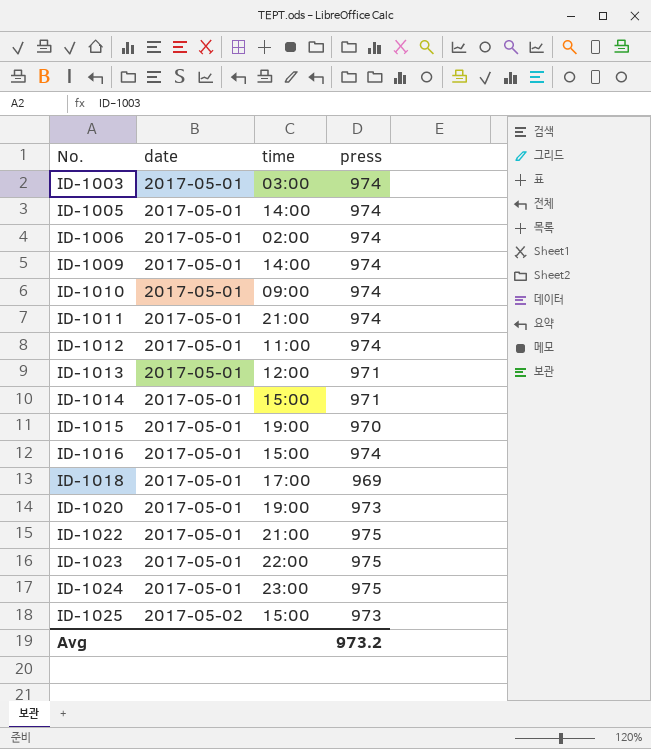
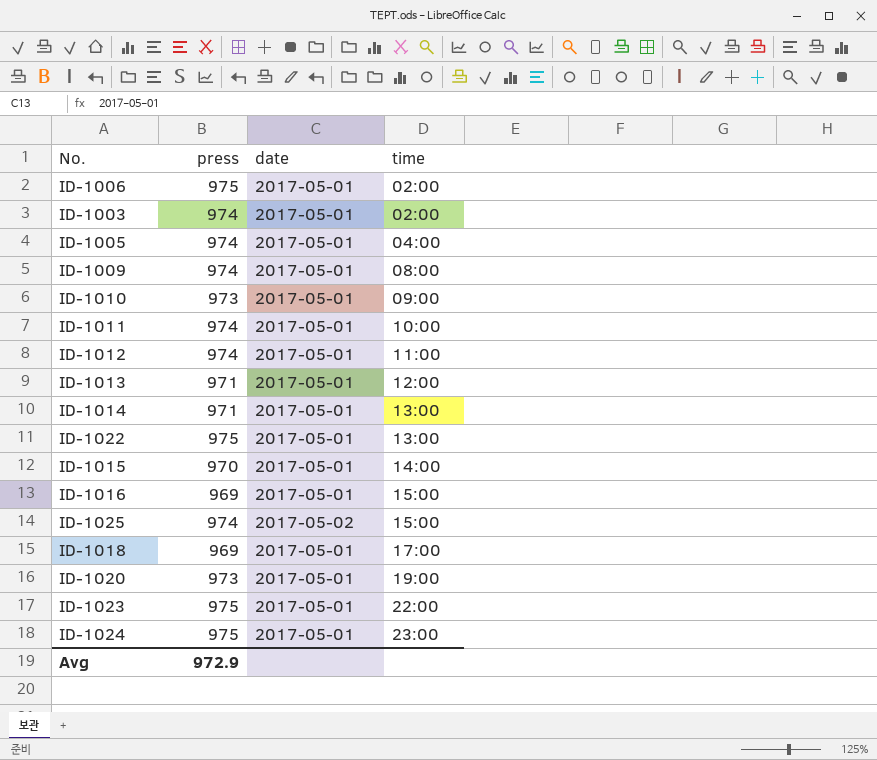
row order: No. ascending -> time ascending
column press | position: 4 -> 2
ID-1006 | press: 974 -> 975
ID-1003 | time: 03:00 -> 02:00
ID-1005 | time: 14:00 -> 04:00
ID-1009 | time: 14:00 -> 08:00
ID-1010 | press: 974 -> 973
ID-1011 | time: 21:00 -> 10:00
ID-1014 | time: 15:00 -> 13:00
ID-1022 | time: 21:00 -> 13:00
ID-1015 | time: 19:00 -> 14:00
ID-1016 | press: 974 -> 969
ID-1025 | press: 973 -> 974
Avg | press: 973.2 -> 972.9

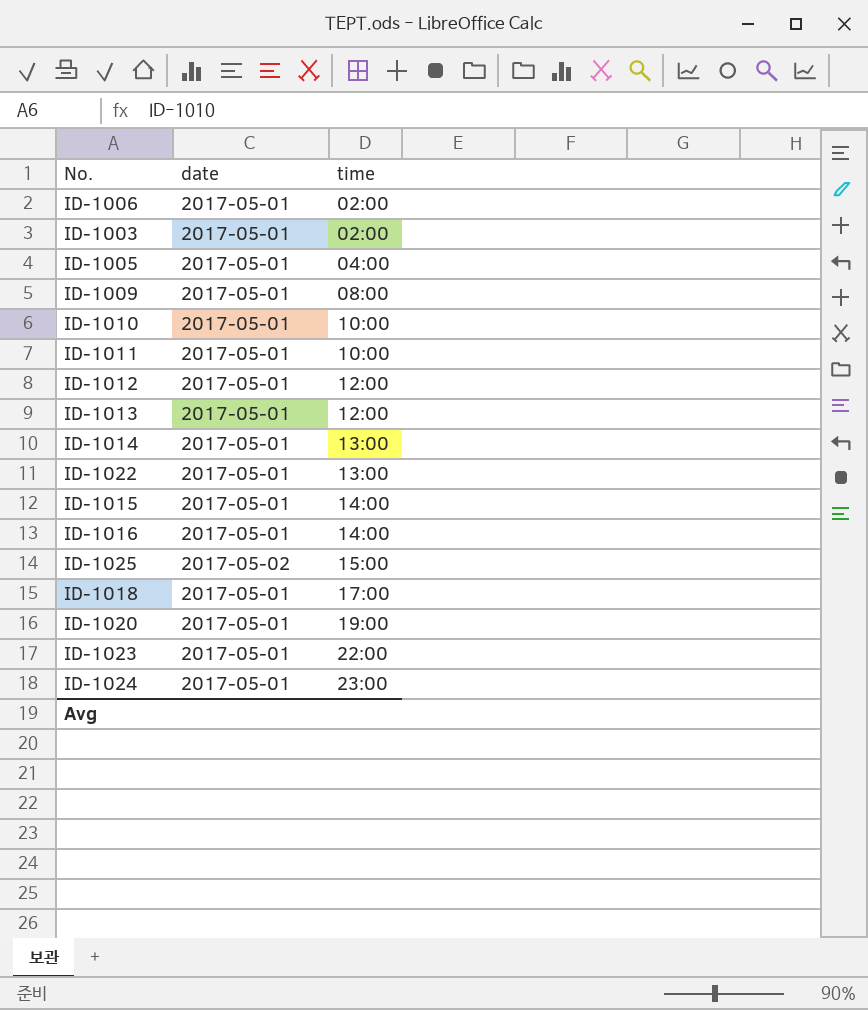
column press | position: 2 -> none
ID-1010 | time: 09:00 -> 10:00
ID-1012 | time: 11:00 -> 12:00
ID-1016 | time: 15:00 -> 14:00

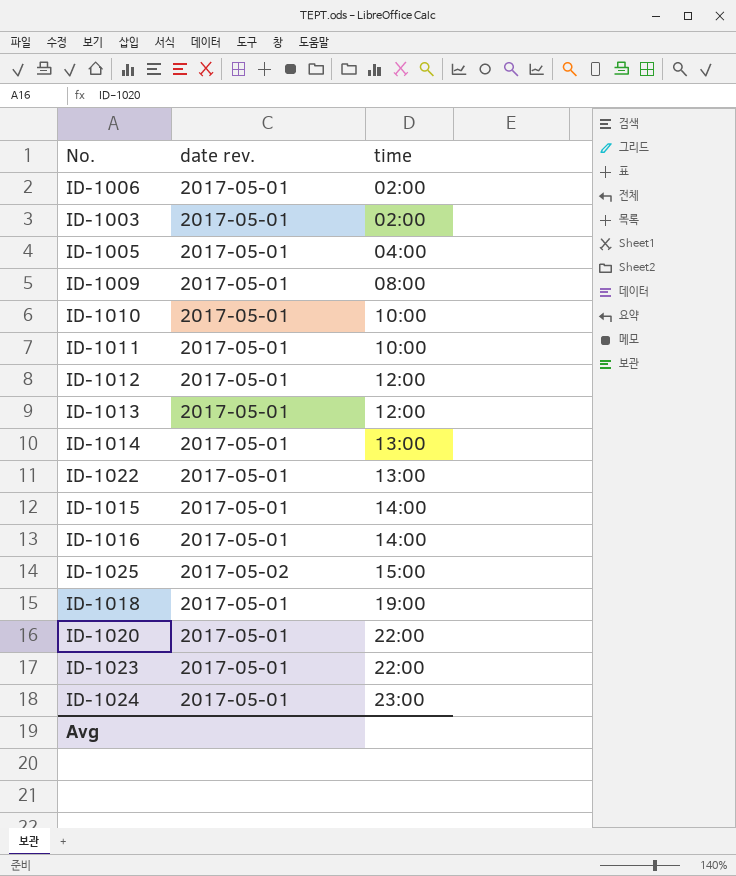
column name: date -> date rev.
ID-1018 | time: 17:00 -> 19:00
ID-1020 | time: 19:00 -> 22:00

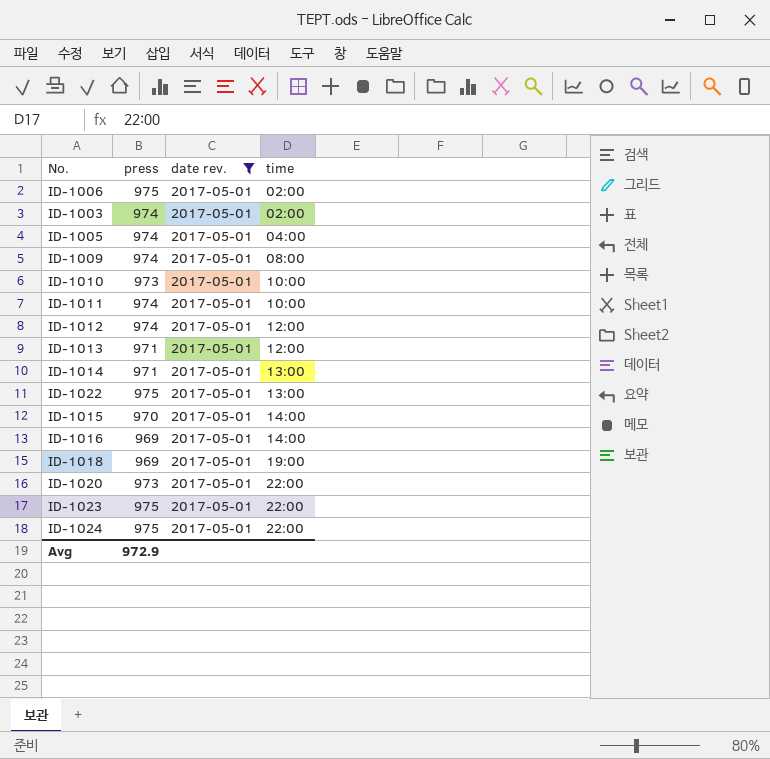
filter: none -> date rev. = 2017-05-01
column press | position: none -> 2
ID-1024 | time: 23:00 -> 22:00

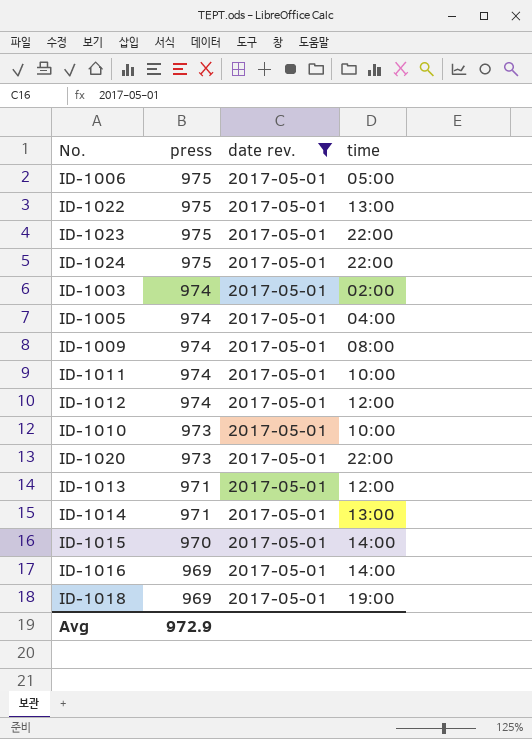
row order: time ascending -> press descending
ID-1006 | time: 02:00 -> 05:00

